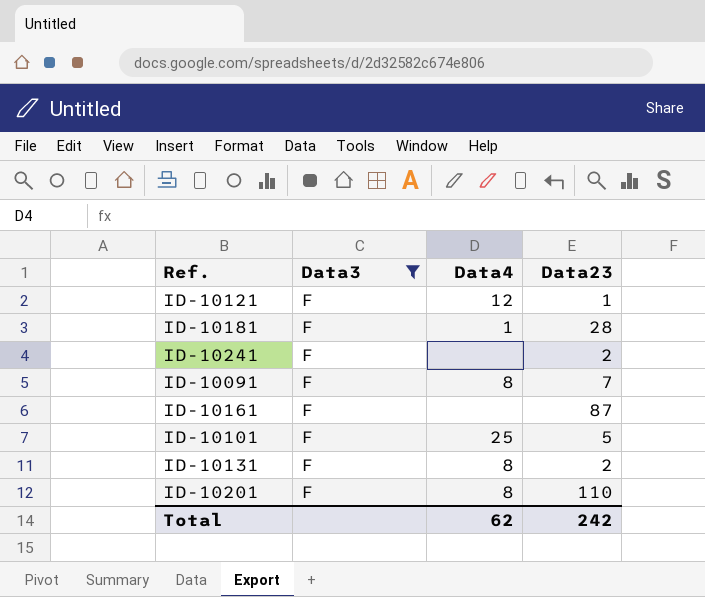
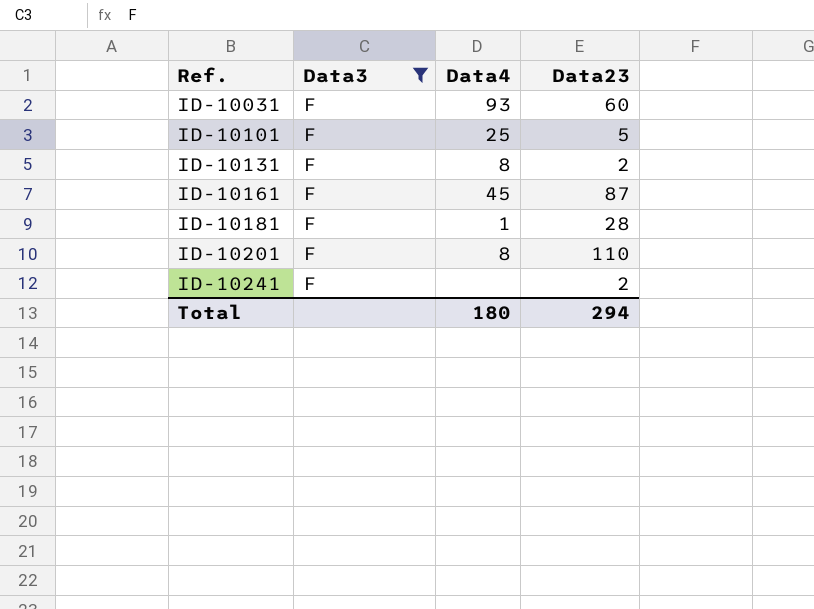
row order: none -> Ref. ascending
row ID-10121: F | 12 | 1 -> none
row ID-10091: F | 8 | 7 -> none
row ID-10031: none -> F | 93 | 60
ID-10161 | Data4: none -> 45
Total | Data4: 62 -> 180
Total | Data23: 242 -> 294

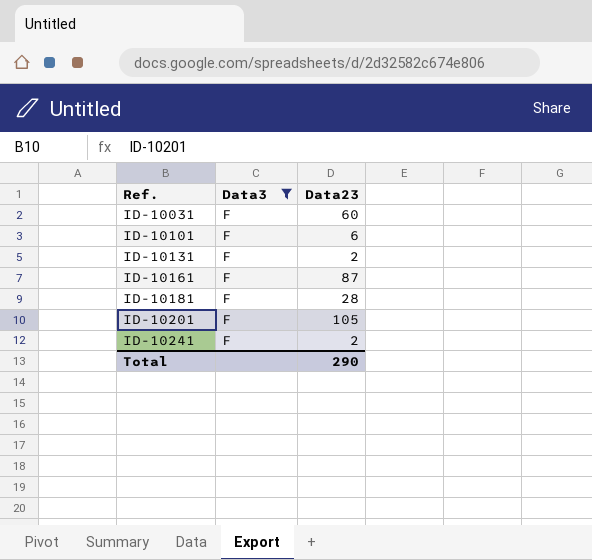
column Data4 | position: 3 -> none
ID-10101 | Data23: 5 -> 6
ID-10201 | Data23: 110 -> 105
Total | Data23: 294 -> 290

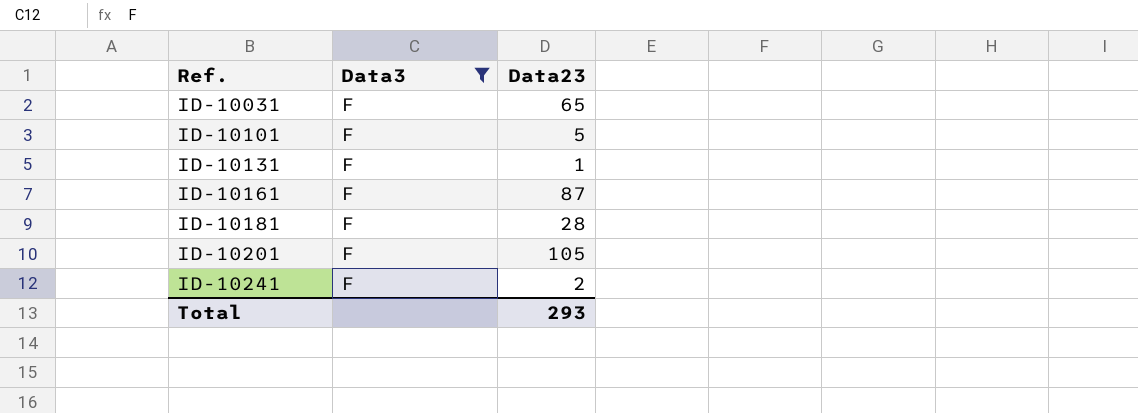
ID-10031 | Data23: 60 -> 65
ID-10101 | Data23: 6 -> 5
ID-10131 | Data23: 2 -> 1
Total | Data23: 290 -> 293

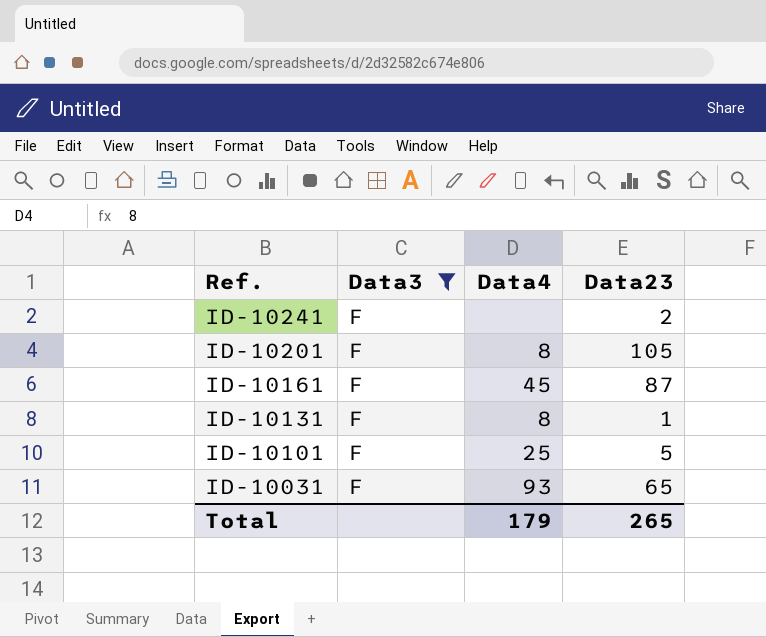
row order: Ref. ascending -> Ref. descending
column Data4 | position: none -> 3
row ID-10181: F | 28 -> none
Total | Data23: 293 -> 265

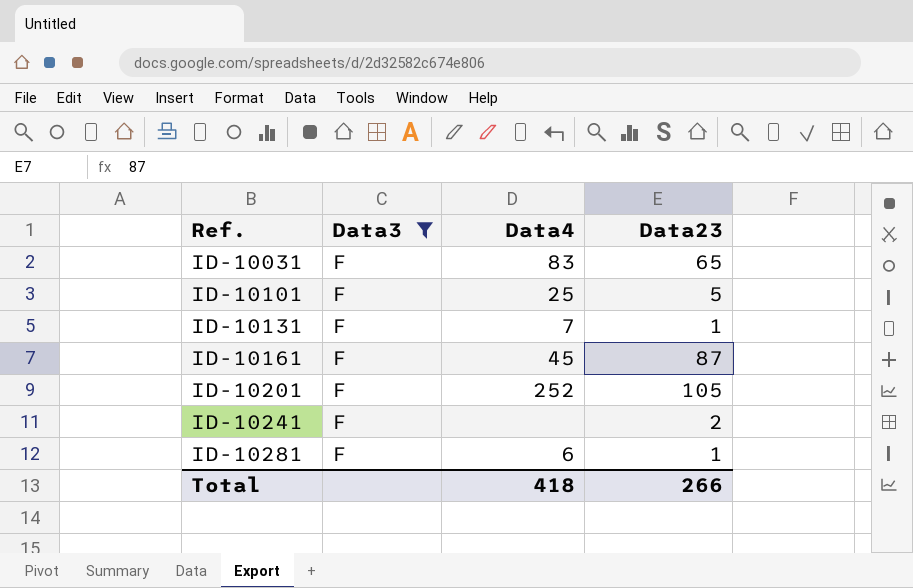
row order: Ref. descending -> Ref. ascending
ID-10031 | Data4: 93 -> 83
ID-10131 | Data4: 8 -> 7
ID-10201 | Data4: 8 -> 252
row ID-10281: none -> F | 6 | 1
Total | Data4: 179 -> 418
Total | Data23: 265 -> 266

